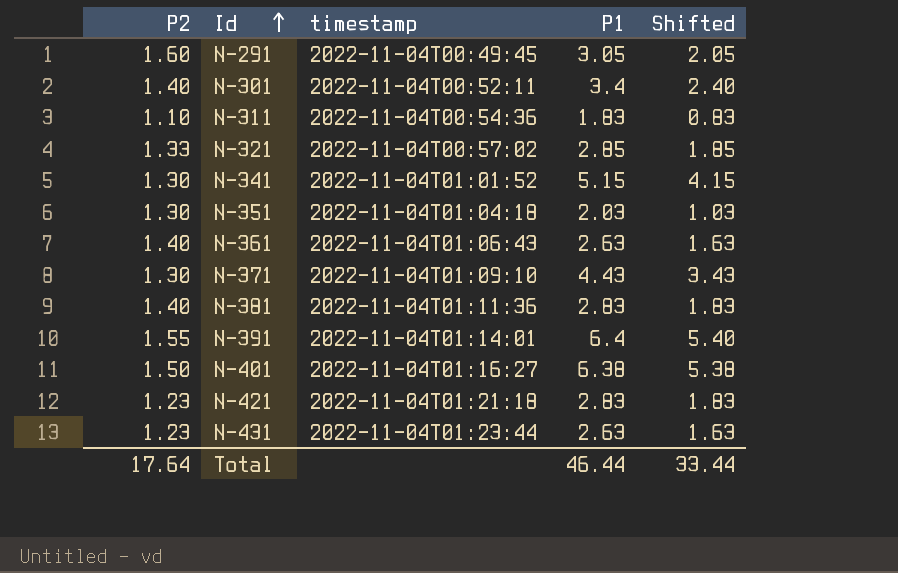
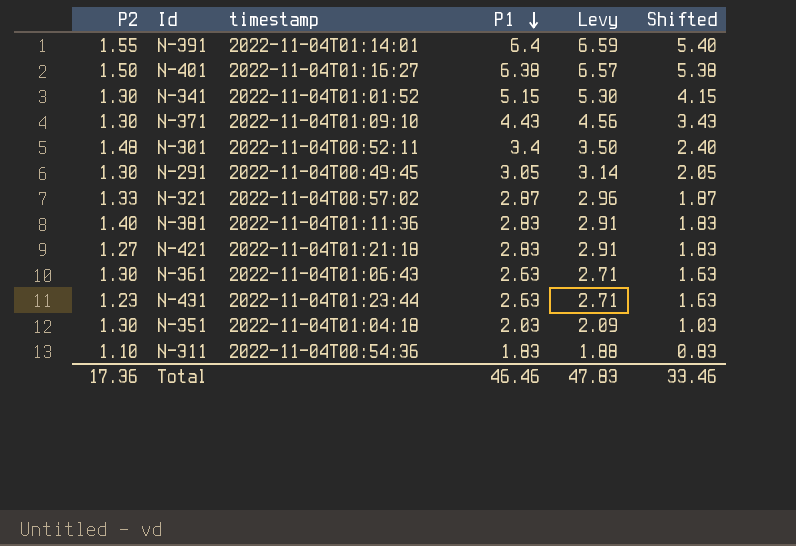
row order: Id ascending -> P1 descending
column Levy | formula: none -> [P1] * 1.03
N-301 | P2: 1.40 -> 1.48
N-291 | P2: 1.60 -> 1.30
N-321 | P1: 2.85 -> 2.87
N-321 | Shifted: 1.85 -> 1.87
N-421 | P2: 1.23 -> 1.27
N-361 | P2: 1.40 -> 1.30
Total | P2: 17.64 -> 17.36
Total | P1: 46.44 -> 46.46
Total | Shifted: 33.44 -> 33.46

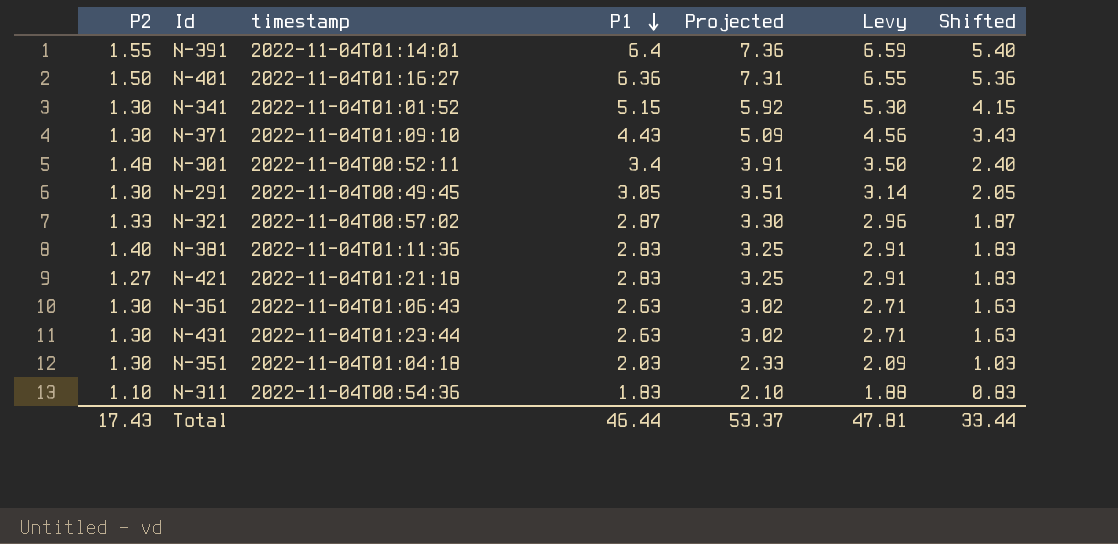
column Projected | formula: none -> [P1] * 1.15
N-401 | P1: 6.38 -> 6.36
N-401 | Levy: 6.57 -> 6.55
N-401 | Shifted: 5.38 -> 5.36
N-431 | P2: 1.23 -> 1.30
Total | P2: 17.36 -> 17.43
Total | P1: 46.46 -> 46.44
Total | Levy: 47.83 -> 47.81
Total | Shifted: 33.46 -> 33.44

